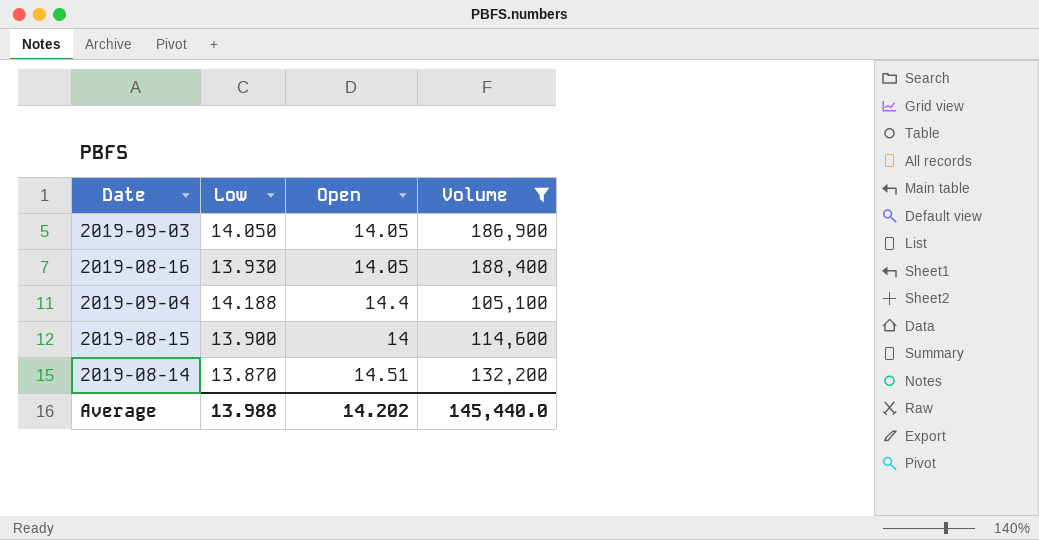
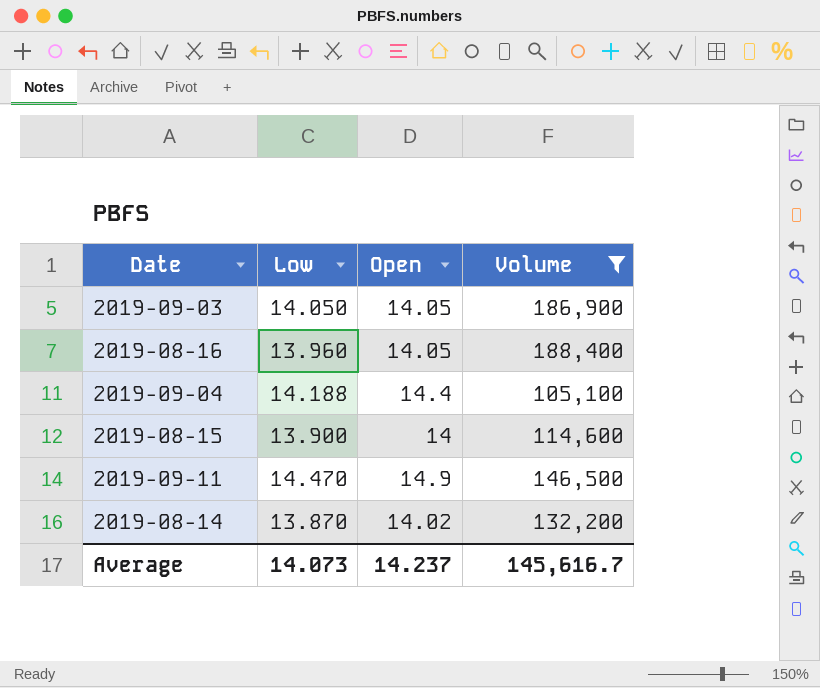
2019-08-16 | Low: 13.930 -> 13.960
row 2019-09-11: none -> 14.470 | 14.9 | 146,500
2019-08-14 | Open: 14.51 -> 14.02
Average | Low: 13.988 -> 14.073
Average | Open: 14.202 -> 14.237
Average | Volume: 145,440.0 -> 145,616.7

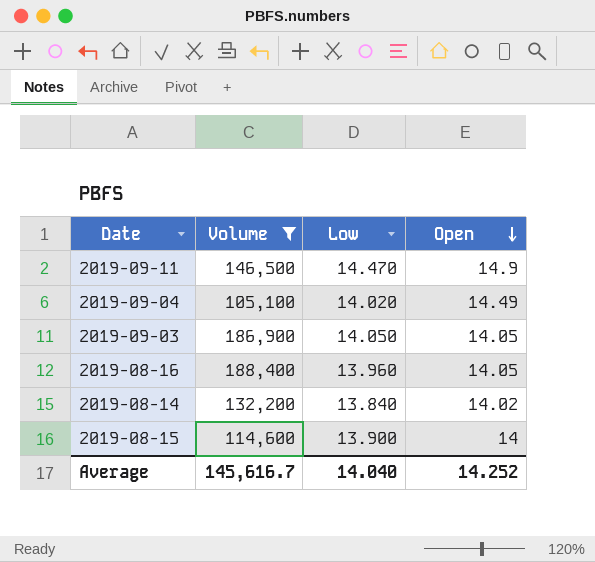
row order: none -> Open descending
column Volume | position: 4 -> 2
2019-09-04 | Low: 14.188 -> 14.020
2019-09-04 | Open: 14.4 -> 14.49
2019-08-14 | Low: 13.870 -> 13.840
Average | Low: 14.073 -> 14.040
Average | Open: 14.237 -> 14.252

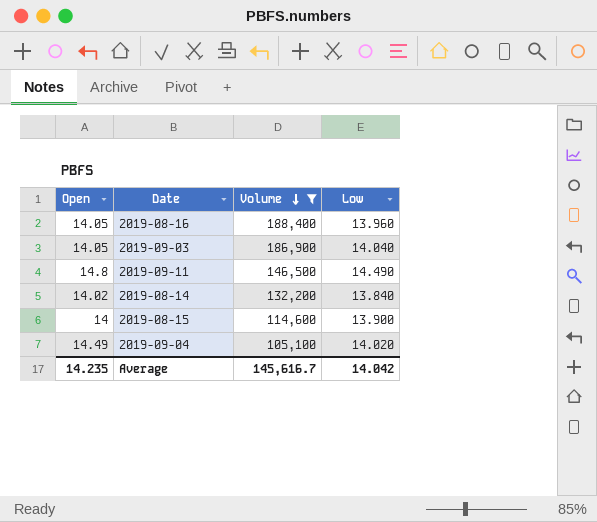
row order: Open descending -> Volume descending
column Open | position: 4 -> 1
2019-09-03 | Low: 14.050 -> 14.040
2019-09-11 | Open: 14.9 -> 14.8
2019-09-11 | Low: 14.470 -> 14.490
Average | Open: 14.252 -> 14.235
Average | Low: 14.040 -> 14.042

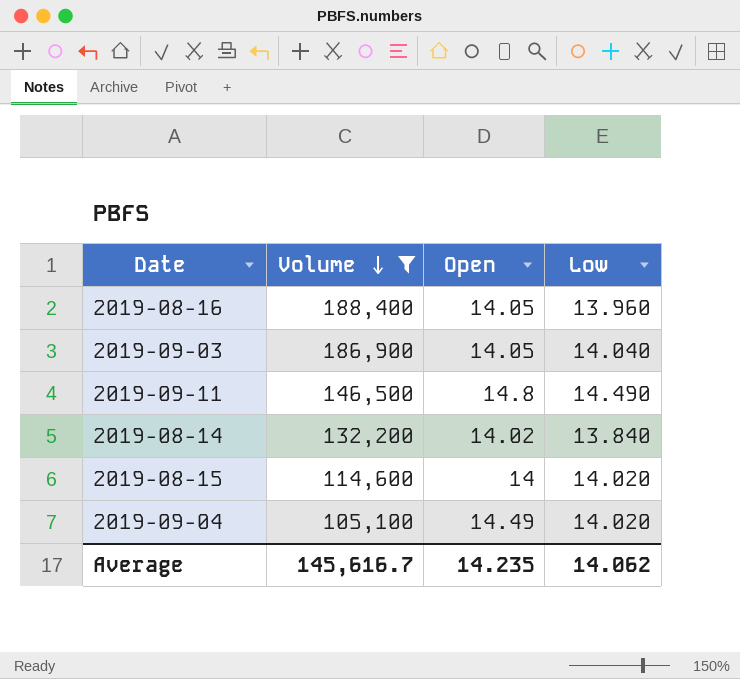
column Open | position: 1 -> 3
2019-08-15 | Low: 13.900 -> 14.020
Average | Low: 14.042 -> 14.062

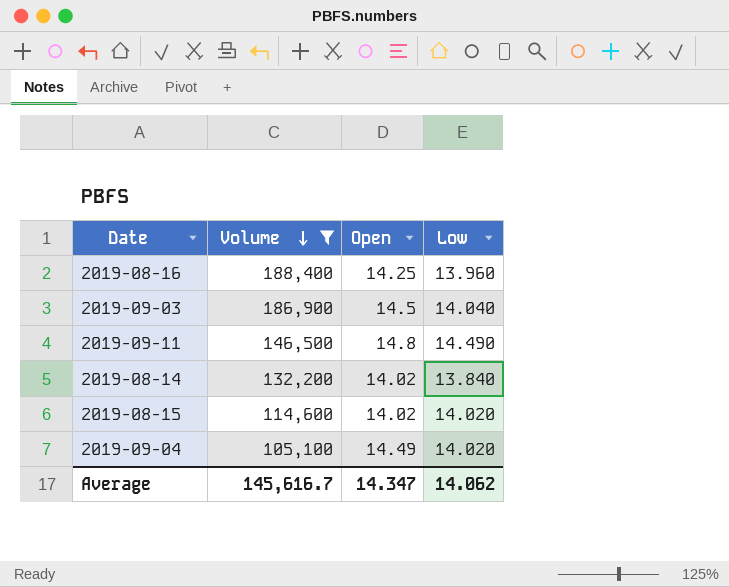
2019-08-16 | Open: 14.05 -> 14.25
2019-09-03 | Open: 14.05 -> 14.5
2019-08-15 | Open: 14 -> 14.02
Average | Open: 14.235 -> 14.347

